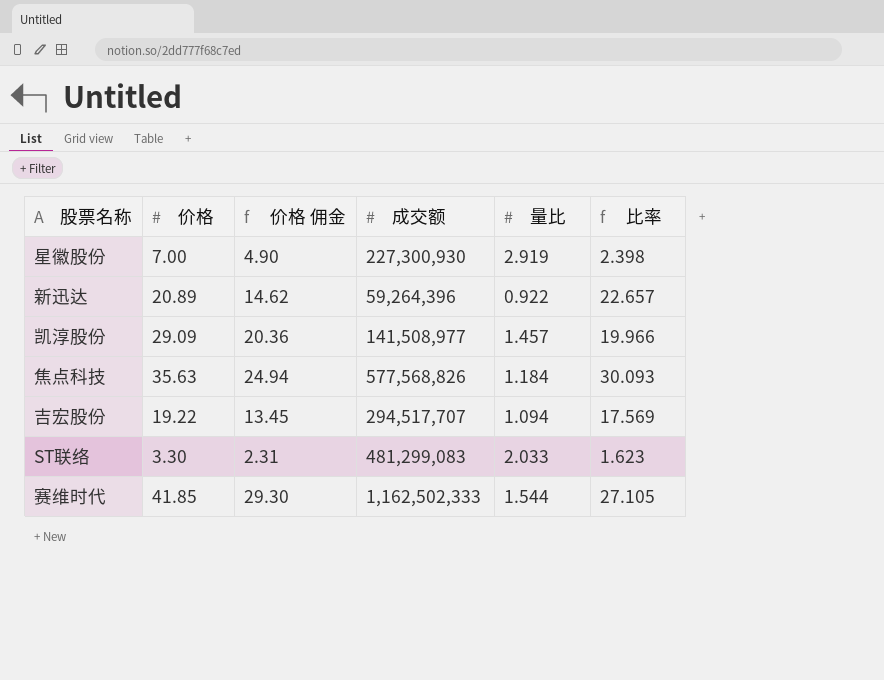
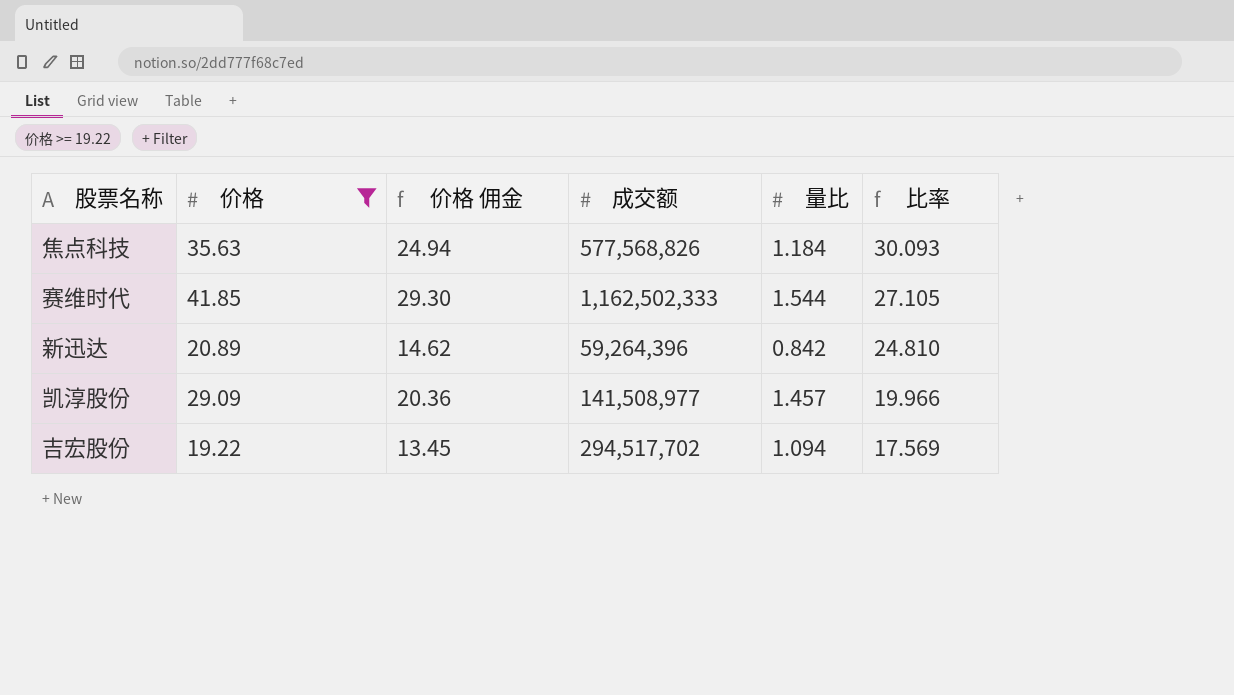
filter: none -> 价格 >= 19.22
row order: none -> 比率 descending
新迅达 | 量比: 0.922 -> 0.842
新迅达 | 比率: 22.657 -> 24.810
吉宏股份 | 成交额: 294,517,707 -> 294,517,702

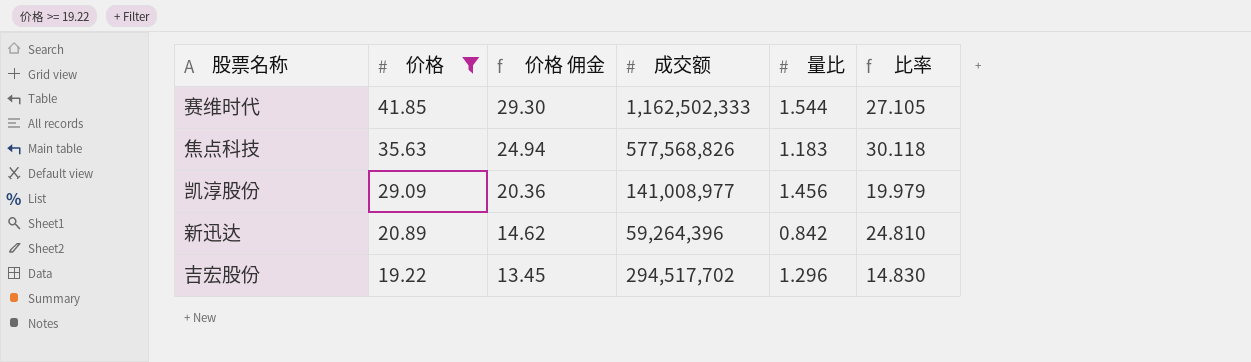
row order: 比率 descending -> 价格 descending
焦点科技 | 量比: 1.184 -> 1.183
焦点科技 | 比率: 30.093 -> 30.118
凯淳股份 | 成交额: 141,508,977 -> 141,008,977
凯淳股份 | 量比: 1.457 -> 1.456
凯淳股份 | 比率: 19.966 -> 19.979
吉宏股份 | 量比: 1.094 -> 1.296
吉宏股份 | 比率: 17.569 -> 14.830

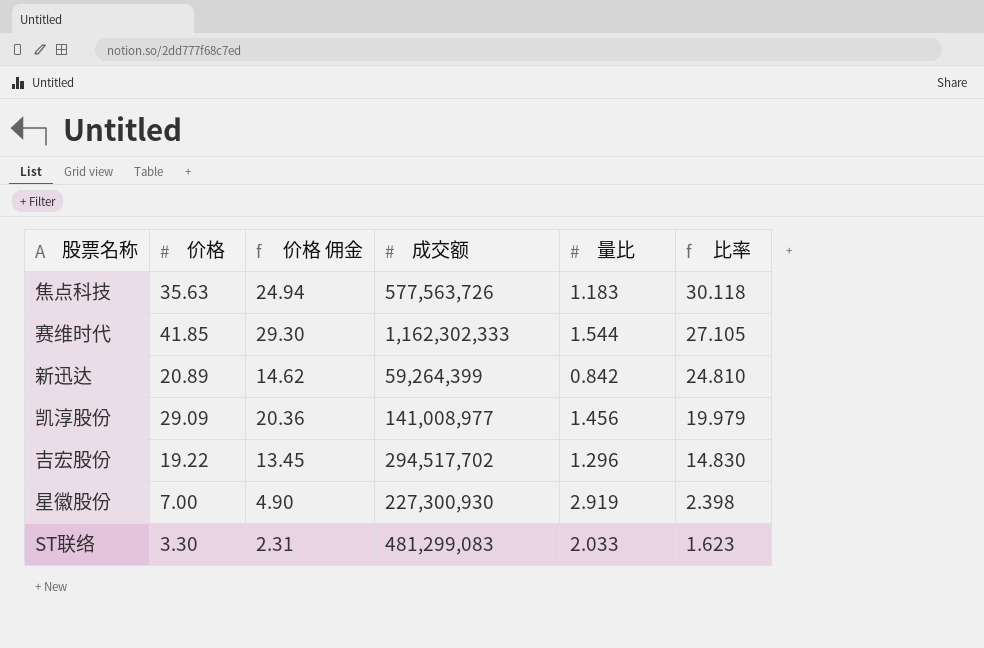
filter: 价格 >= 19.22 -> none
row order: 价格 descending -> 比率 descending
焦点科技 | 成交额: 577,568,826 -> 577,563,726
赛维时代 | 成交额: 1,162,502,333 -> 1,162,302,333
新迅达 | 成交额: 59,264,396 -> 59,264,399

